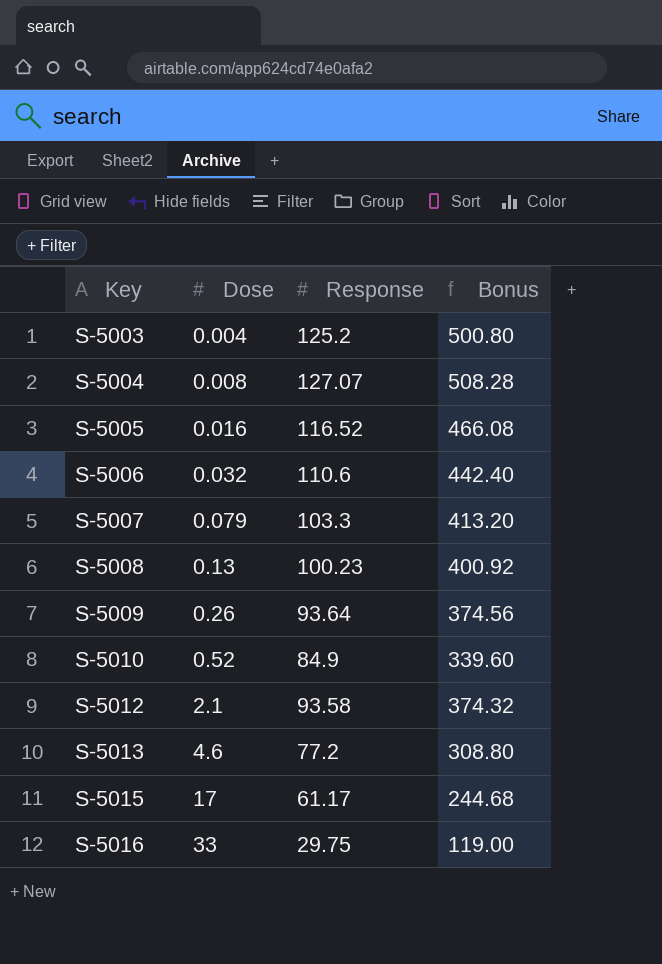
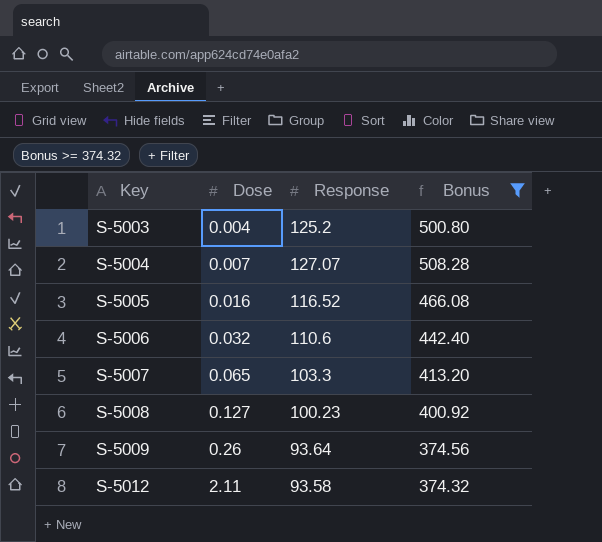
filter: none -> Bonus >= 374.32
S-5004 | Dose: 0.008 -> 0.007
S-5007 | Dose: 0.079 -> 0.065
S-5008 | Dose: 0.13 -> 0.127
S-5012 | Dose: 2.1 -> 2.11

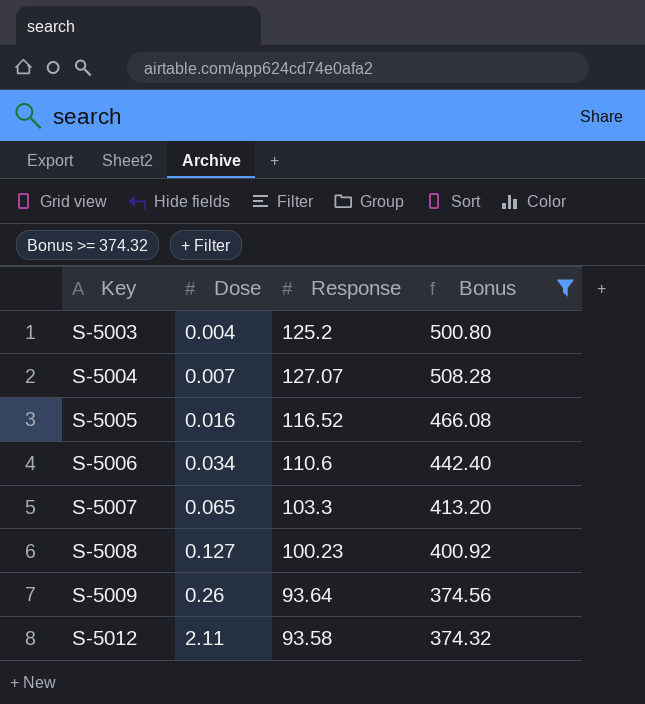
S-5006 | Dose: 0.032 -> 0.034

